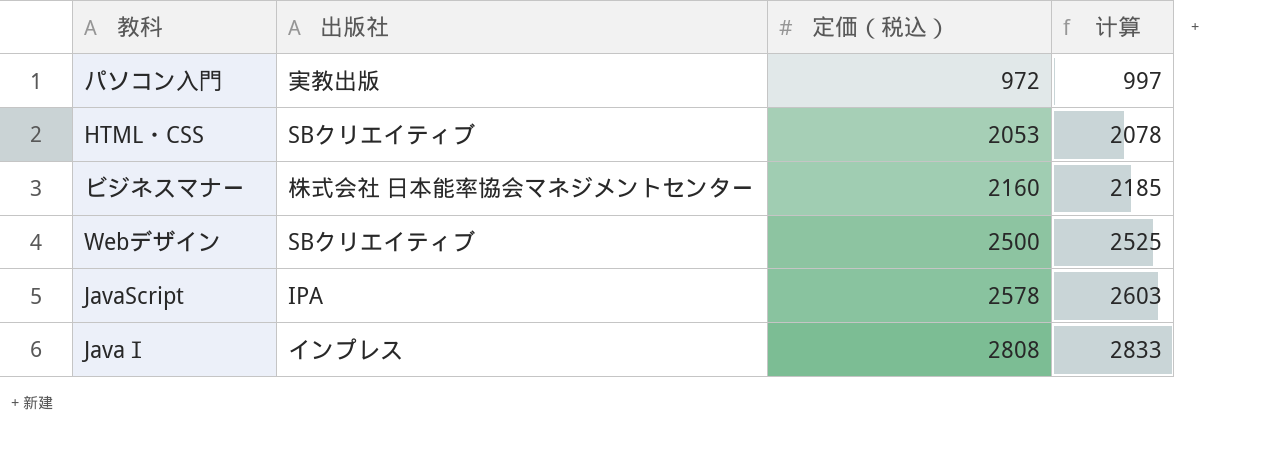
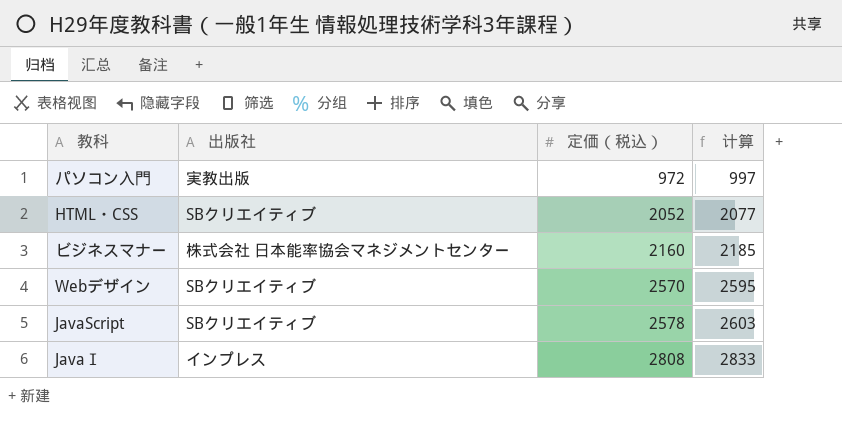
HTML・CSS | 定価（税込）: 2053 -> 2052
HTML・CSS | 计算: 2078 -> 2077
Webデザイン | 定価（税込）: 2500 -> 2570
Webデザイン | 计算: 2525 -> 2595
JavaScript | 出版社: IPA -> SBクリエイティブ

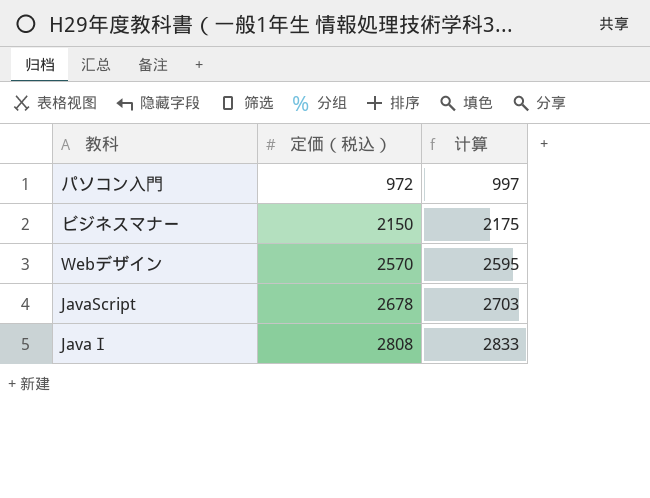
column 出版社 | position: 2 -> none
row HTML・CSS: SBクリエイティブ | 2052 | 2077 -> none
ビジネスマナー | 定価（税込）: 2160 -> 2150
ビジネスマナー | 计算: 2185 -> 2175
JavaScript | 定価（税込）: 2578 -> 2678
JavaScript | 计算: 2603 -> 2703

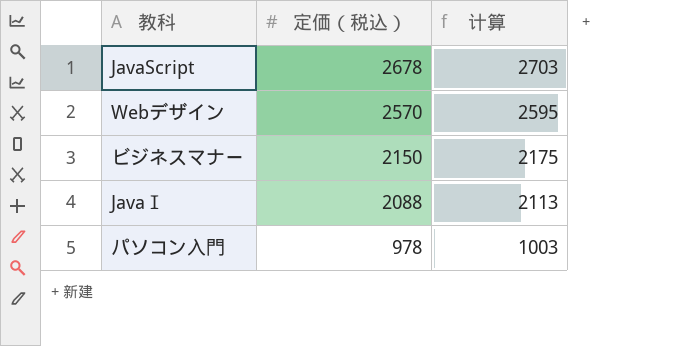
row order: 定価（税込） ascending -> 定価（税込） descending
JavaⅠ | 定価（税込）: 2808 -> 2088
JavaⅠ | 计算: 2833 -> 2113
パソコン入門 | 定価（税込）: 972 -> 978
パソコン入門 | 计算: 997 -> 1003

